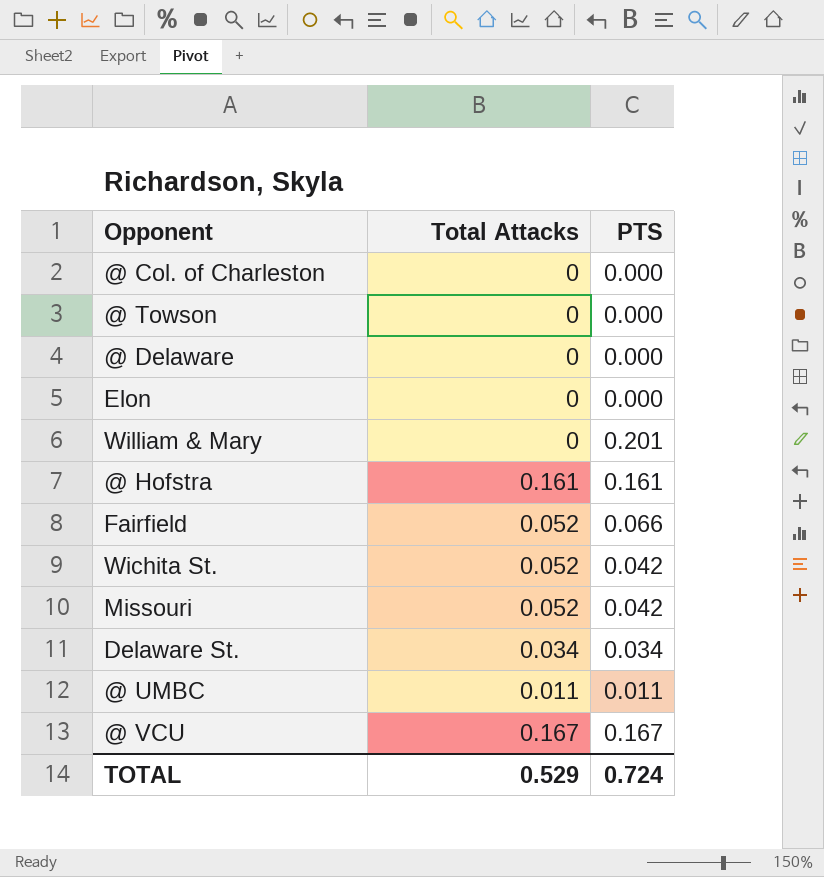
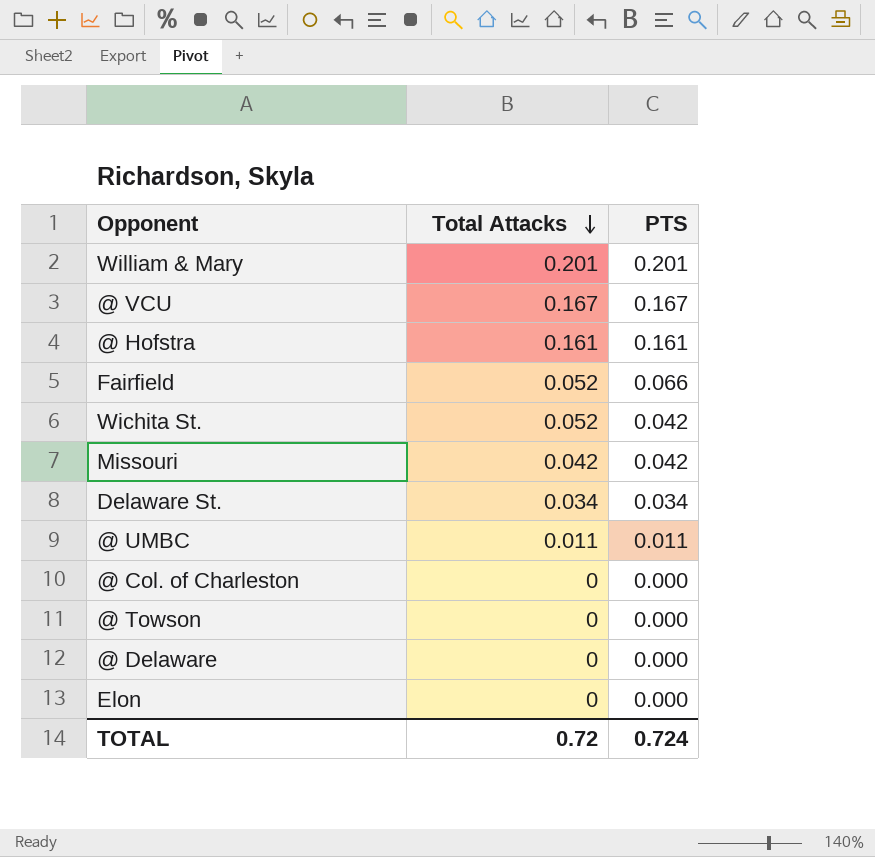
row order: none -> Total Attacks descending
William & Mary | Total Attacks: 0 -> 0.201
Missouri | Total Attacks: 0.052 -> 0.042
TOTAL | Total Attacks: 0.529 -> 0.72

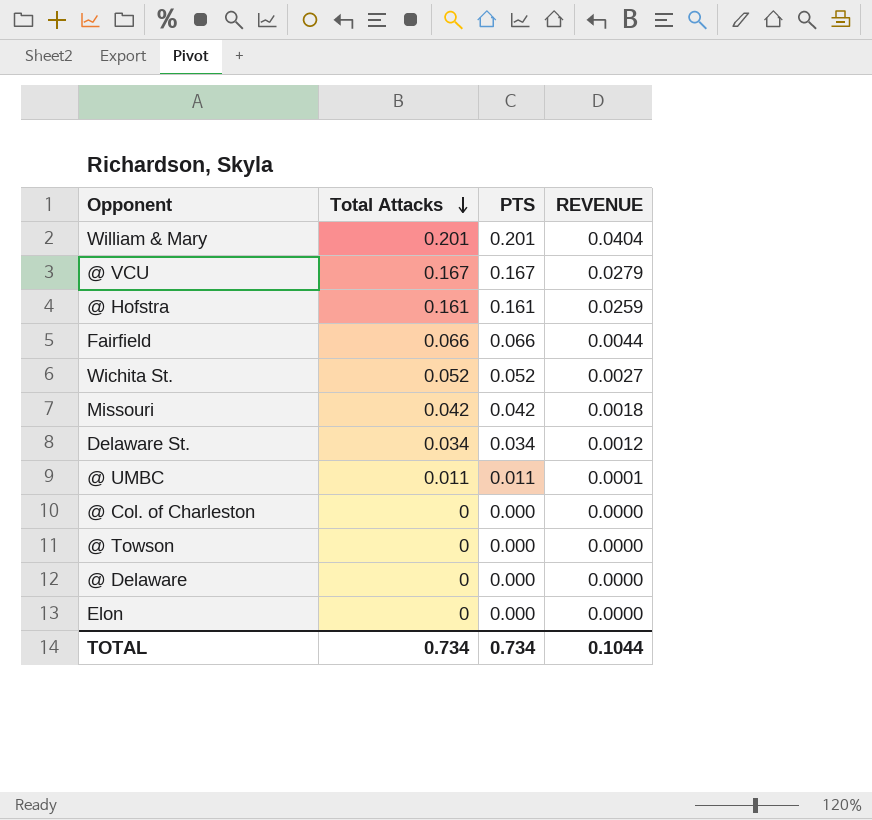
column REVENUE | formula: none -> [Total Attacks] * [PTS]
Fairfield | Total Attacks: 0.052 -> 0.066
Wichita St. | PTS: 0.042 -> 0.052
TOTAL | Total Attacks: 0.72 -> 0.734
TOTAL | PTS: 0.724 -> 0.734

